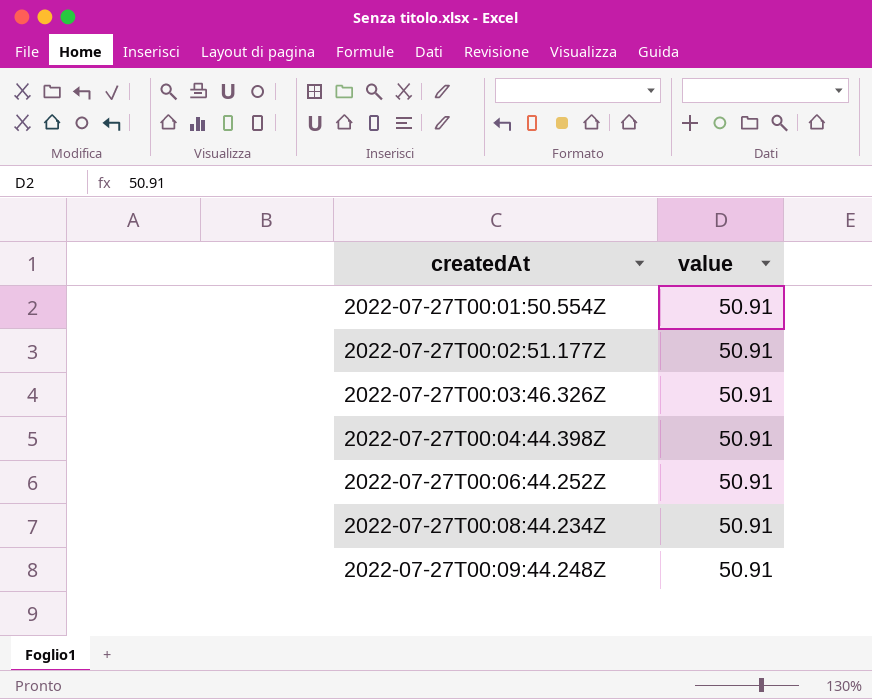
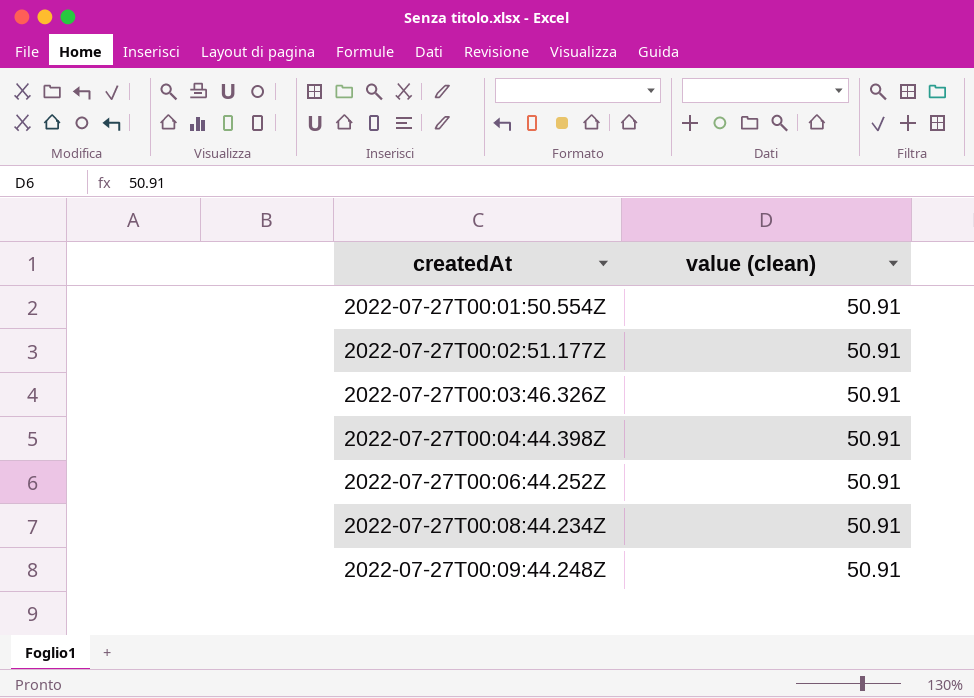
column name: value -> value (clean)

